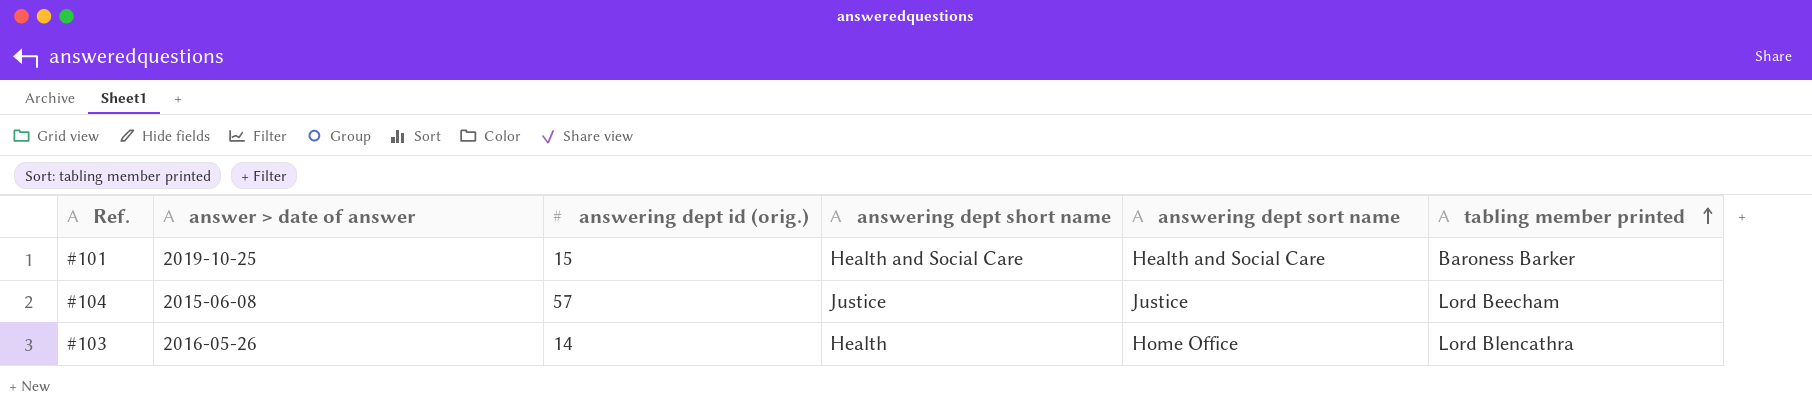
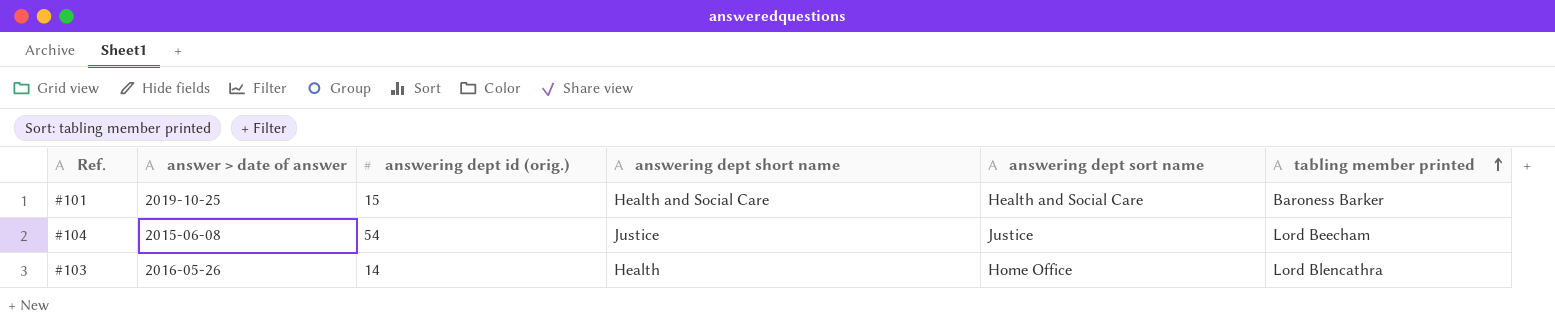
#104 | answering dept id (orig.): 57 -> 54

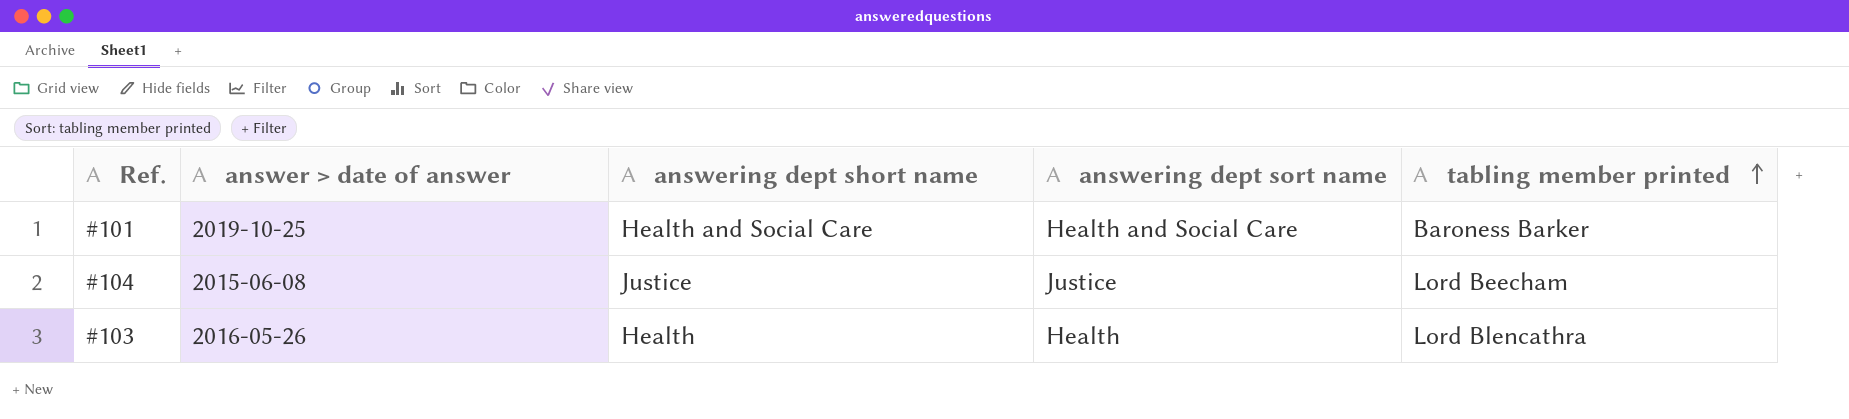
column answering dept id (orig.) | position: 3 -> none
#103 | answering dept sort name: Home Office -> Health

